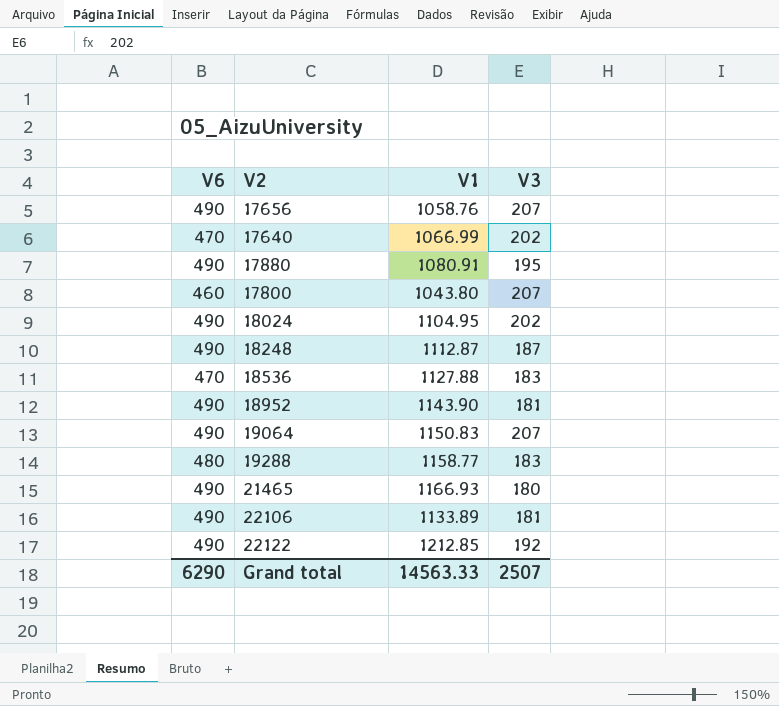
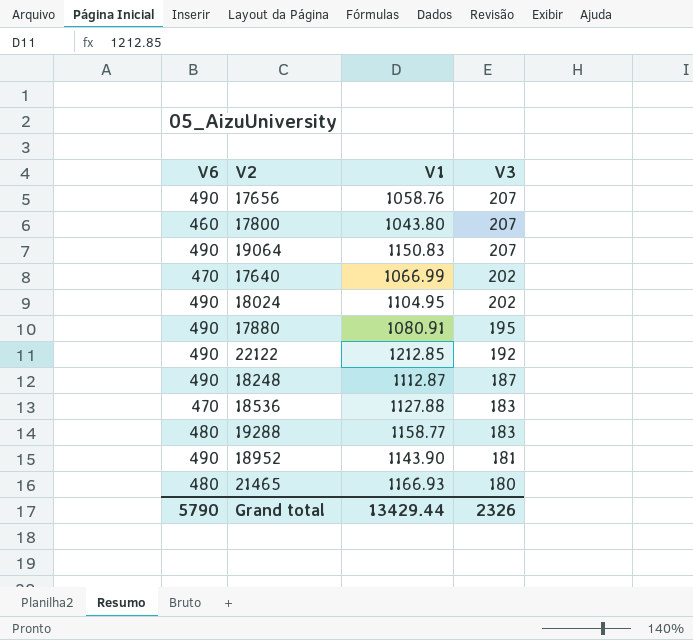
row order: none -> V3 descending
row 22106: 490 | 1133.89 | 181 -> none
21465 | V6: 490 -> 480
Grand total | V6: 6290 -> 5790
Grand total | V1: 14563.33 -> 13429.44
Grand total | V3: 2507 -> 2326

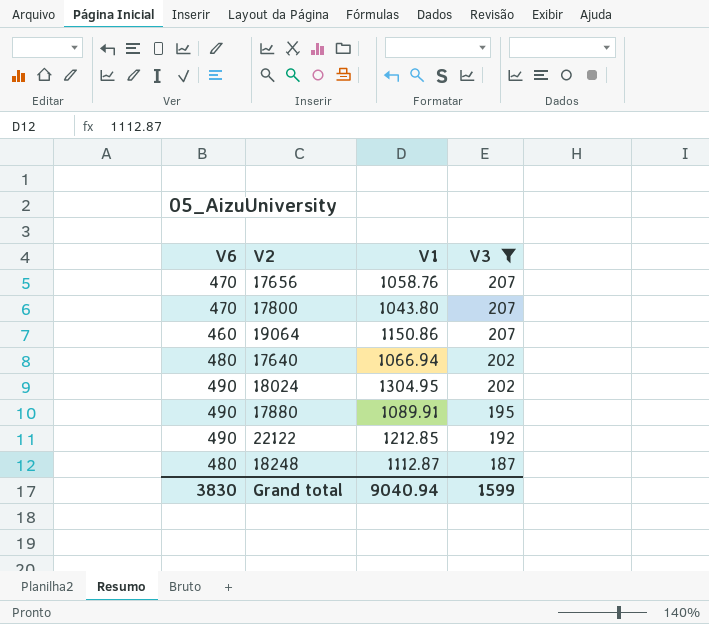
filter: none -> V3 >= 187
17656 | V6: 490 -> 470
17800 | V6: 460 -> 470
19064 | V6: 490 -> 460
19064 | V1: 1150.83 -> 1150.86
17640 | V6: 470 -> 480
17640 | V1: 1066.99 -> 1066.94
18024 | V1: 1104.95 -> 1304.95
17880 | V1: 1080.91 -> 1089.91
18248 | V6: 490 -> 480
Grand total | V6: 5790 -> 3830
Grand total | V1: 13429.44 -> 9040.94
Grand total | V3: 2326 -> 1599

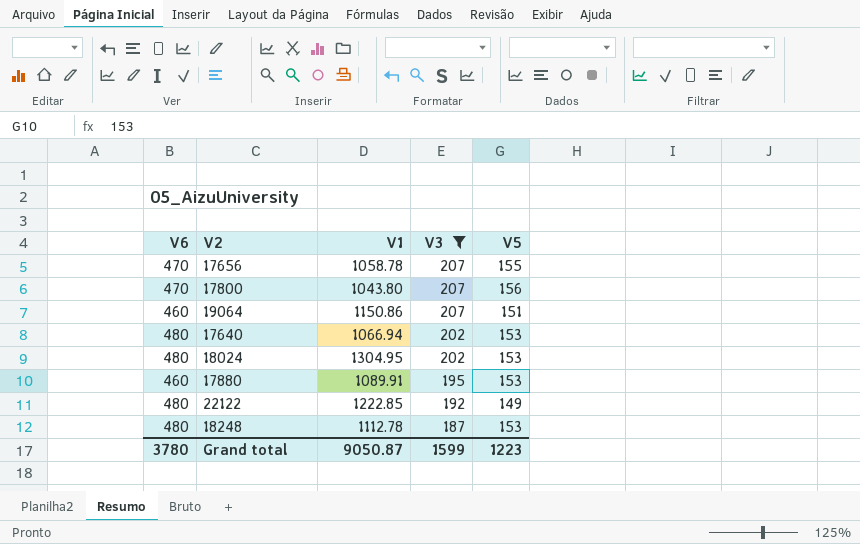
column V5 | position: none -> 5
17656 | V1: 1058.76 -> 1058.78
18024 | V6: 490 -> 480
17880 | V6: 490 -> 460
22122 | V6: 490 -> 480
22122 | V1: 1212.85 -> 1222.85
18248 | V1: 1112.87 -> 1112.78
Grand total | V6: 3830 -> 3780
Grand total | V1: 9040.94 -> 9050.87

